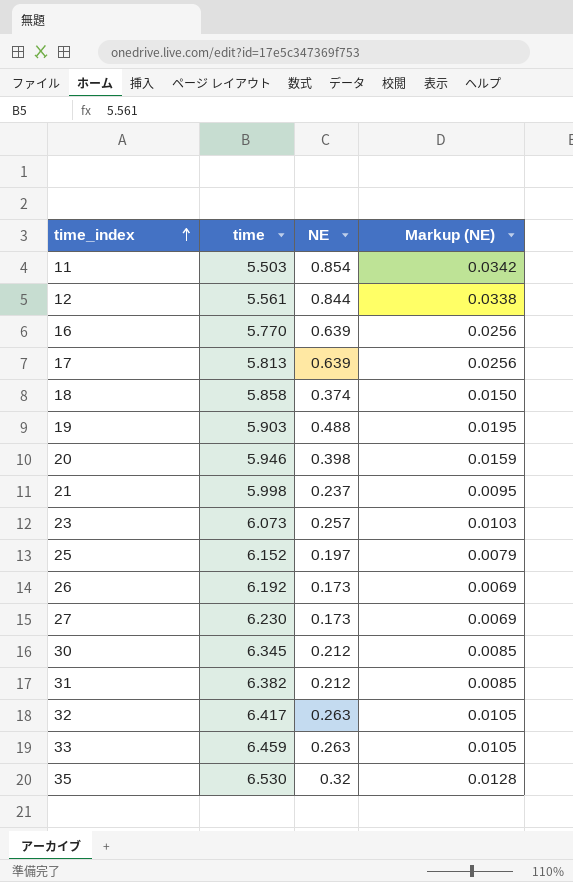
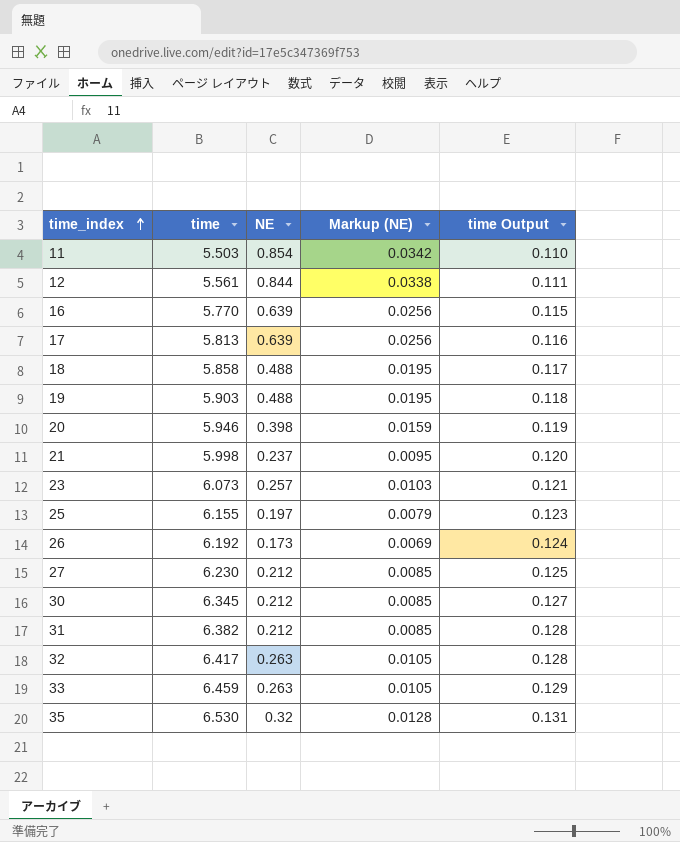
column time Output | formula: none -> [time] * 0.02
18 | NE: 0.374 -> 0.488
18 | Markup (NE): 0.0150 -> 0.0195
25 | time: 6.152 -> 6.155
27 | NE: 0.173 -> 0.212
27 | Markup (NE): 0.0069 -> 0.0085

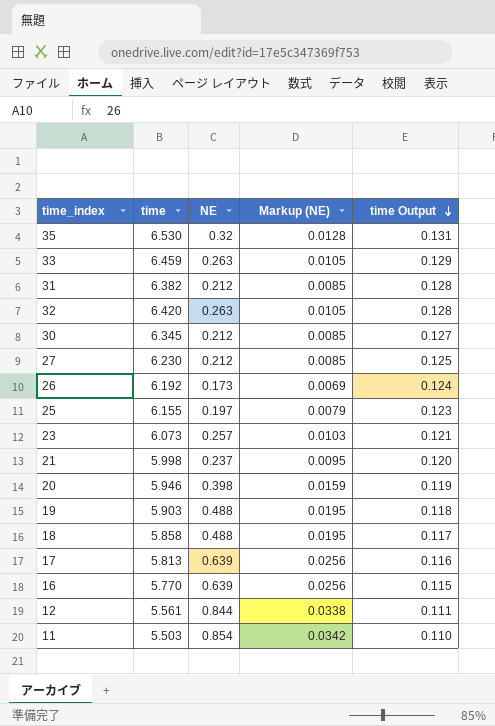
row order: time_index ascending -> time Output descending
32 | time: 6.417 -> 6.420

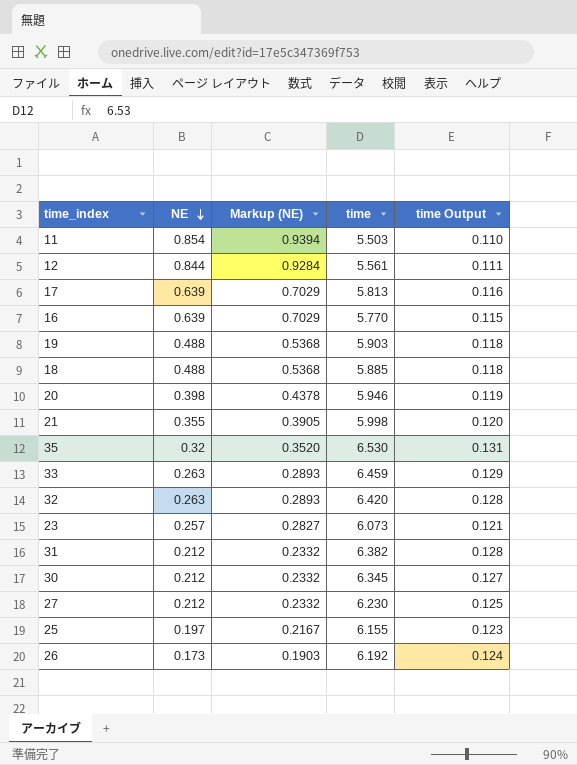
row order: time Output descending -> NE descending
column Markup (NE) | formula: [NE] * 0.04 -> [NE] * 1.1
column time | position: 2 -> 4
18 | time: 5.858 -> 5.885
18 | time Output: 0.117 -> 0.118
21 | NE: 0.237 -> 0.355

